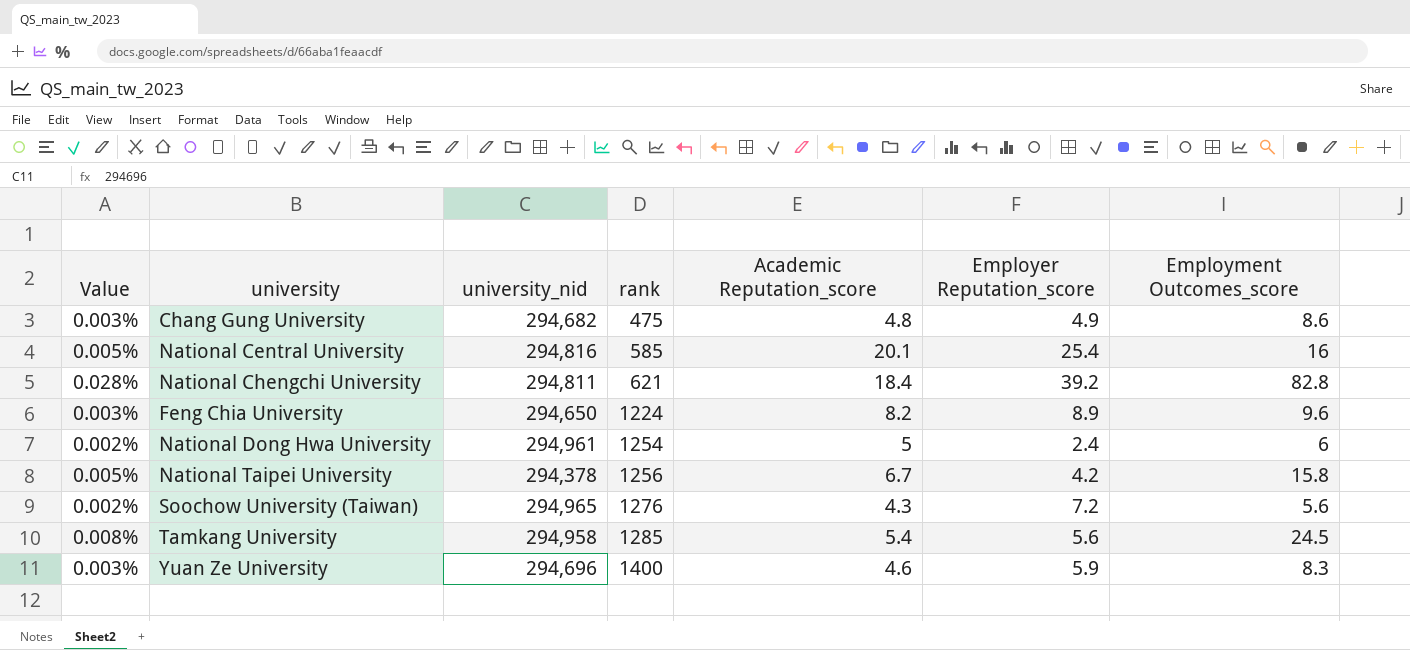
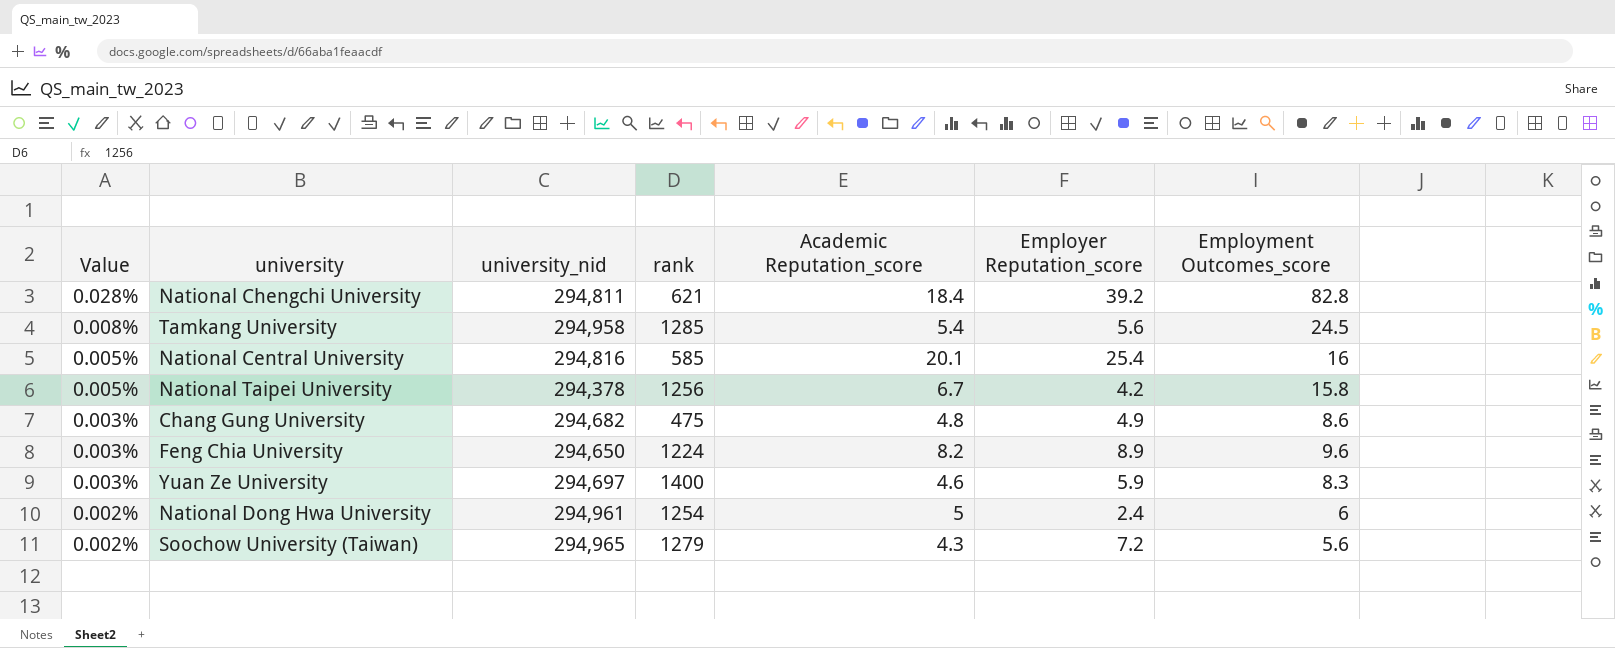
row order: rank ascending -> Value descending
Yuan Ze University | university_nid: 294,696 -> 294,697
Soochow University (Taiwan) | rank: 1276 -> 1279

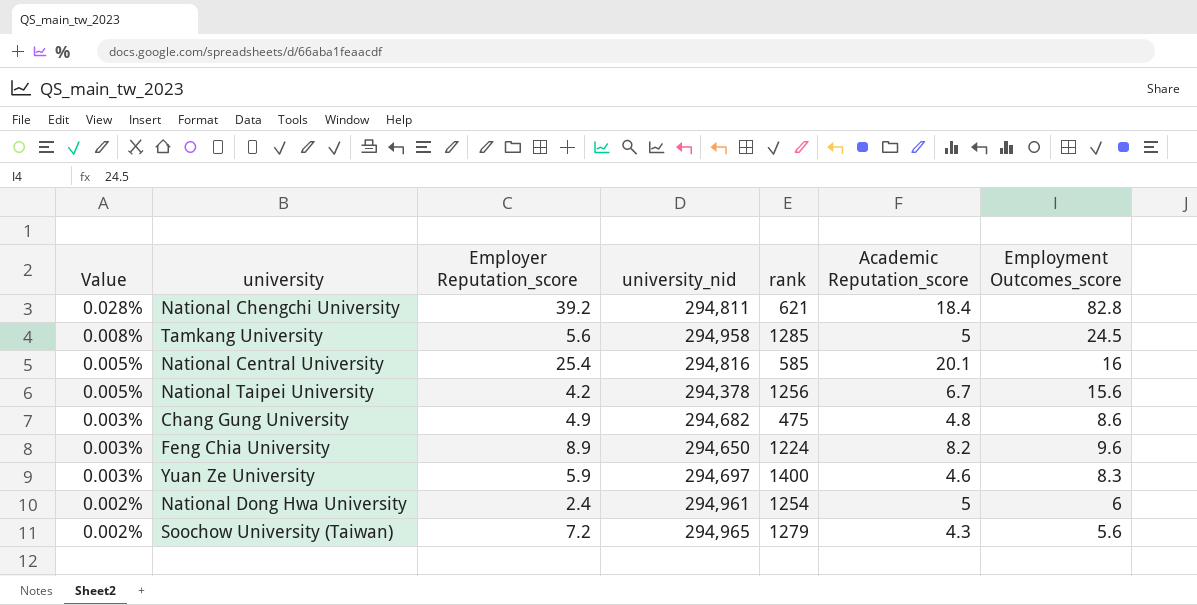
column Employer Reputation_score | position: 6 -> 3
Tamkang University | Academic Reputation_score: 5.4 -> 5
National Taipei University | Employment Outcomes_score: 15.8 -> 15.6

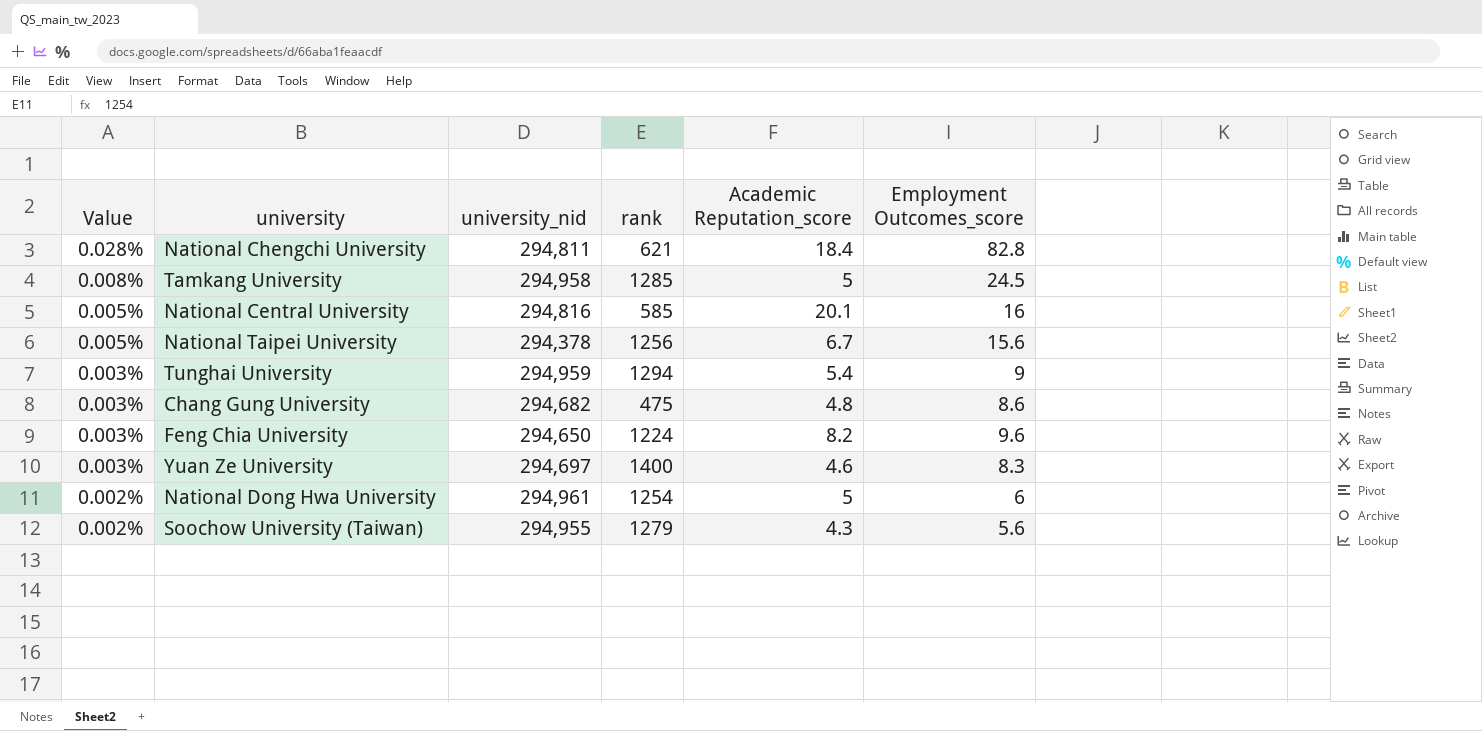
column Employer Reputation_score | position: 3 -> none
row Tunghai University: none -> 0.003% | 294,959 | 1294 | 5.4 | 9
Soochow University (Taiwan) | university_nid: 294,965 -> 294,955

